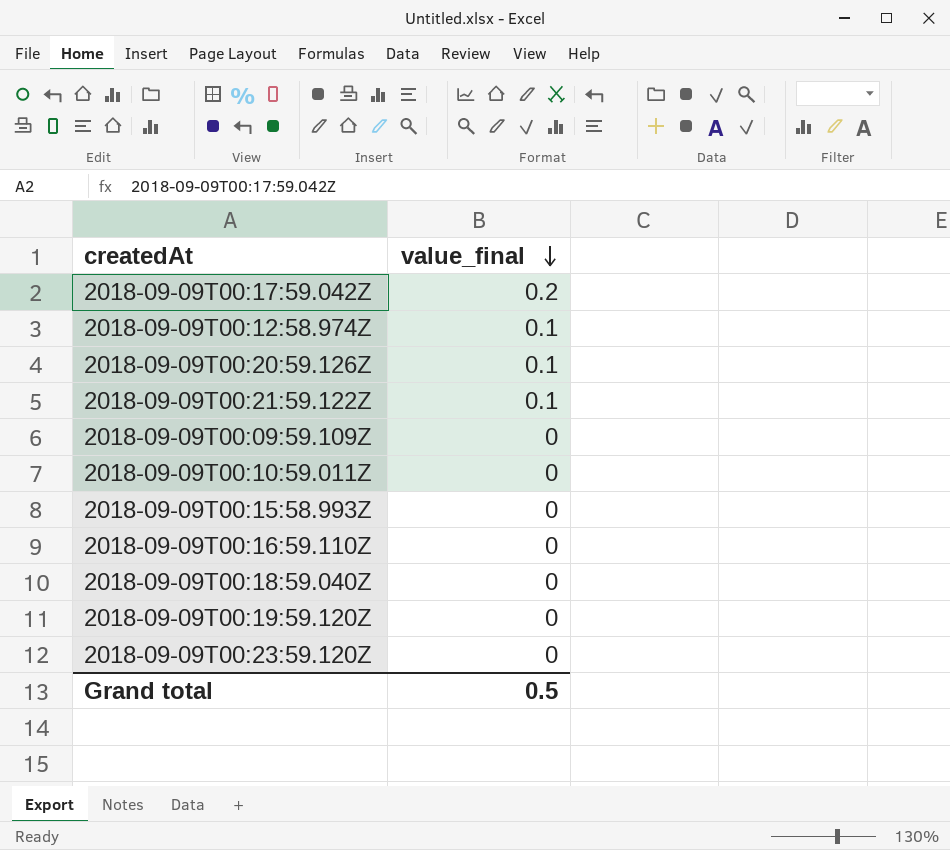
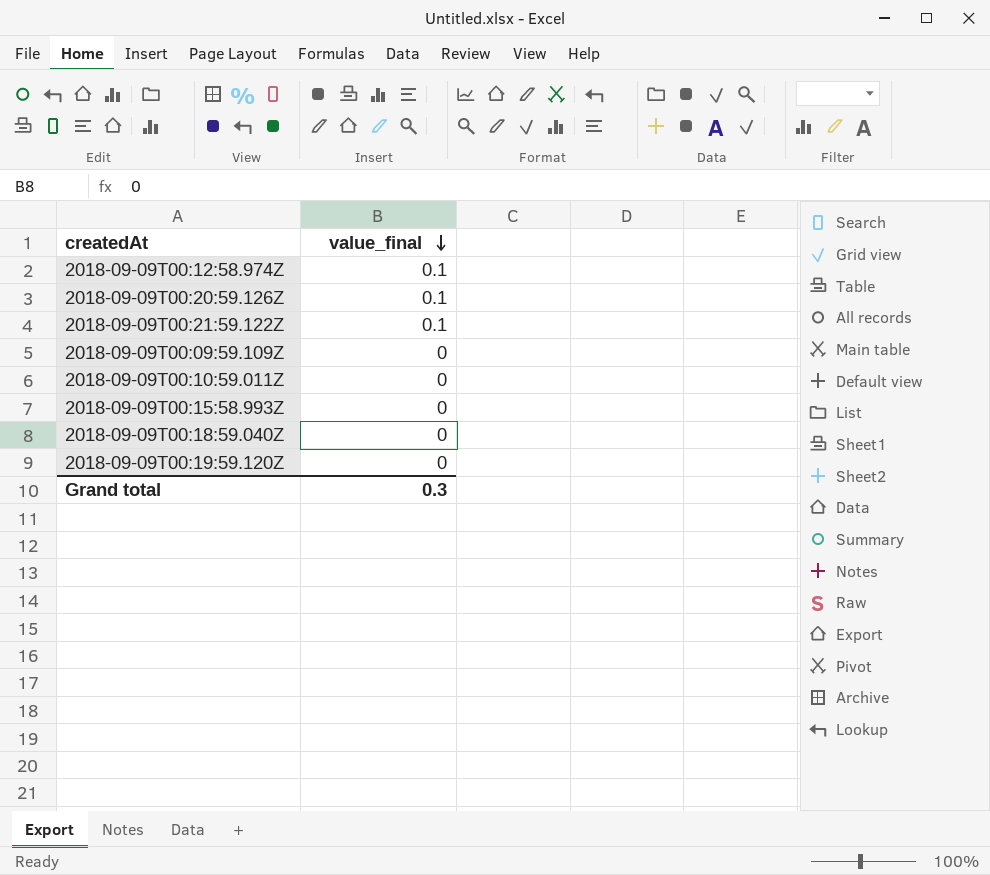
row 2018-09-09T00:17:59.042Z: 0.2 -> none
row 2018-09-09T00:16:59.110Z: 0 -> none
row 2018-09-09T00:23:59.120Z: 0 -> none
Grand total | value_final: 0.5 -> 0.3

